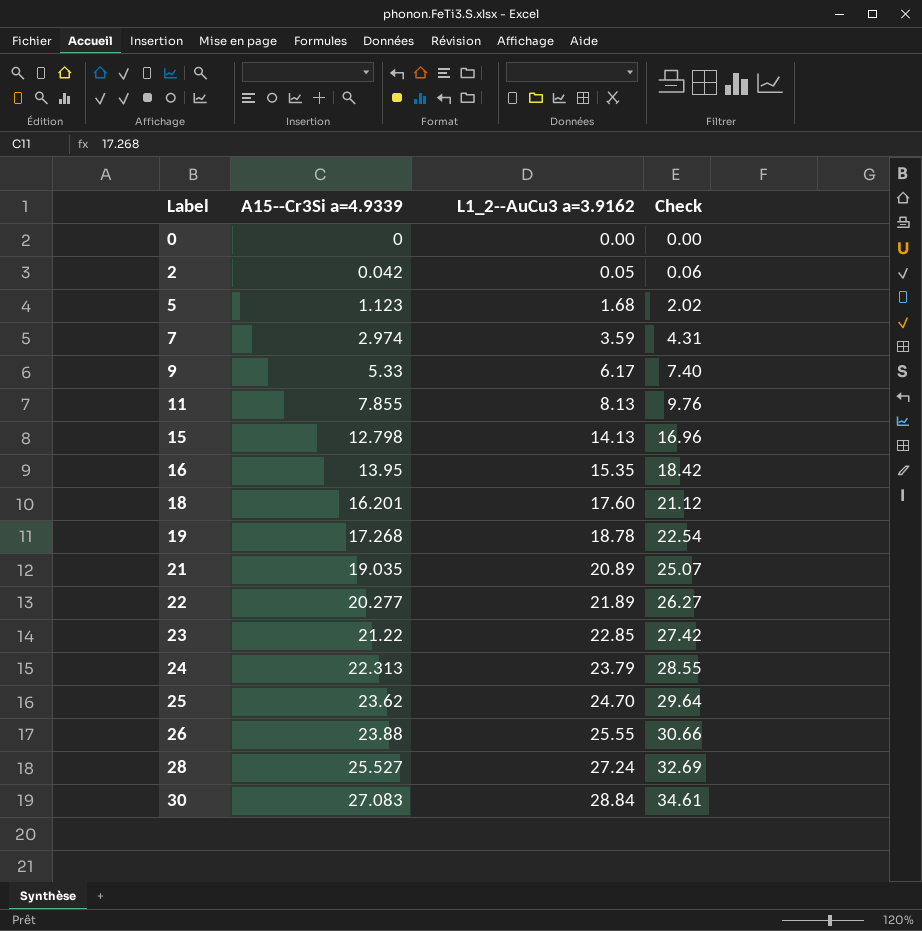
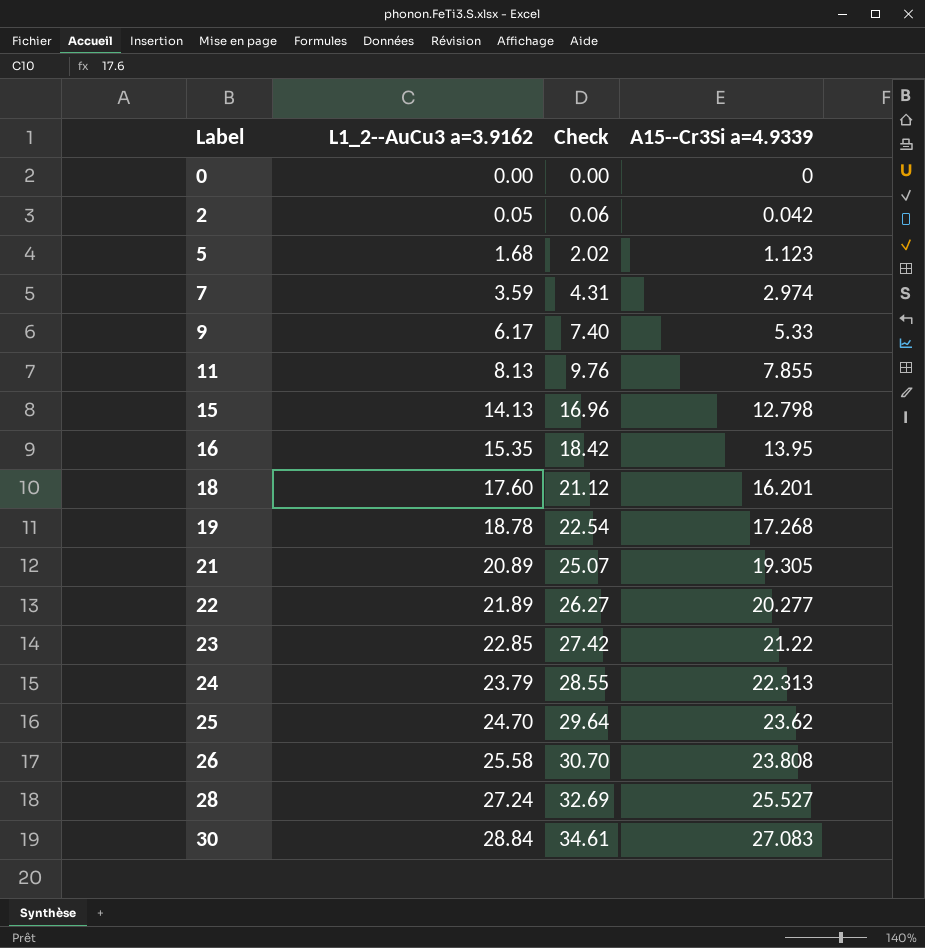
column A15--Cr3Si a=4.9339 | position: 2 -> 4
21 | A15--Cr3Si a=4.9339: 19.035 -> 19.305
26 | L1_2--AuCu3 a=3.9162: 25.55 -> 25.58
26 | Check: 30.66 -> 30.70
26 | A15--Cr3Si a=4.9339: 23.88 -> 23.808

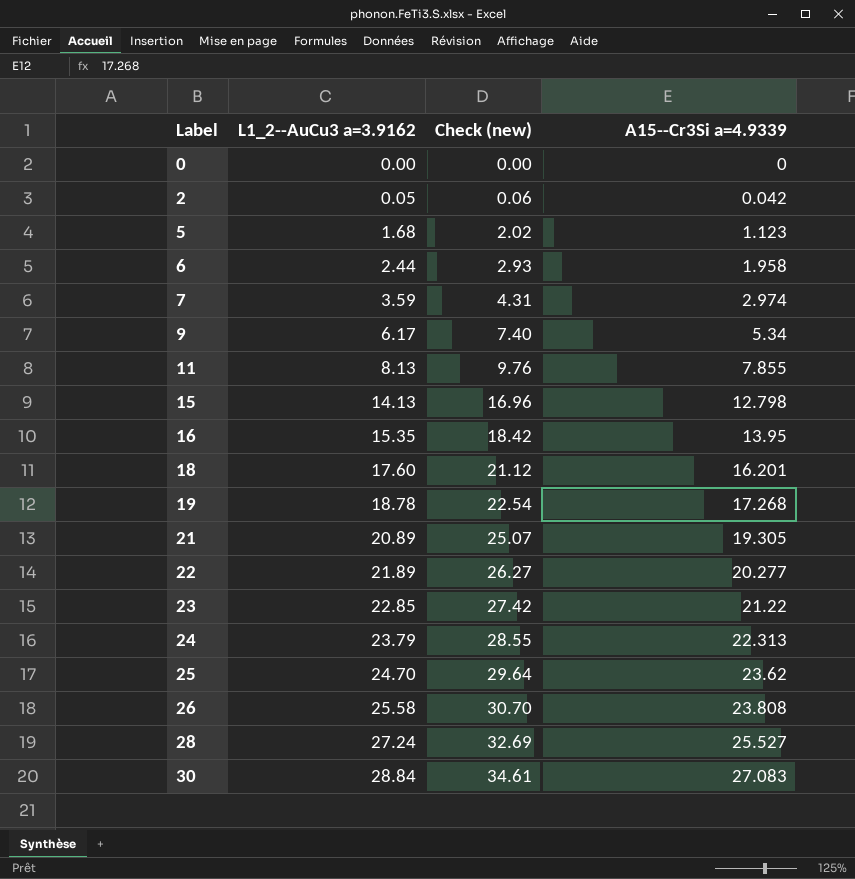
column name: Check -> Check (new)
row 6: none -> 2.44 | 2.93 | 1.958
9 | A15--Cr3Si a=4.9339: 5.33 -> 5.34

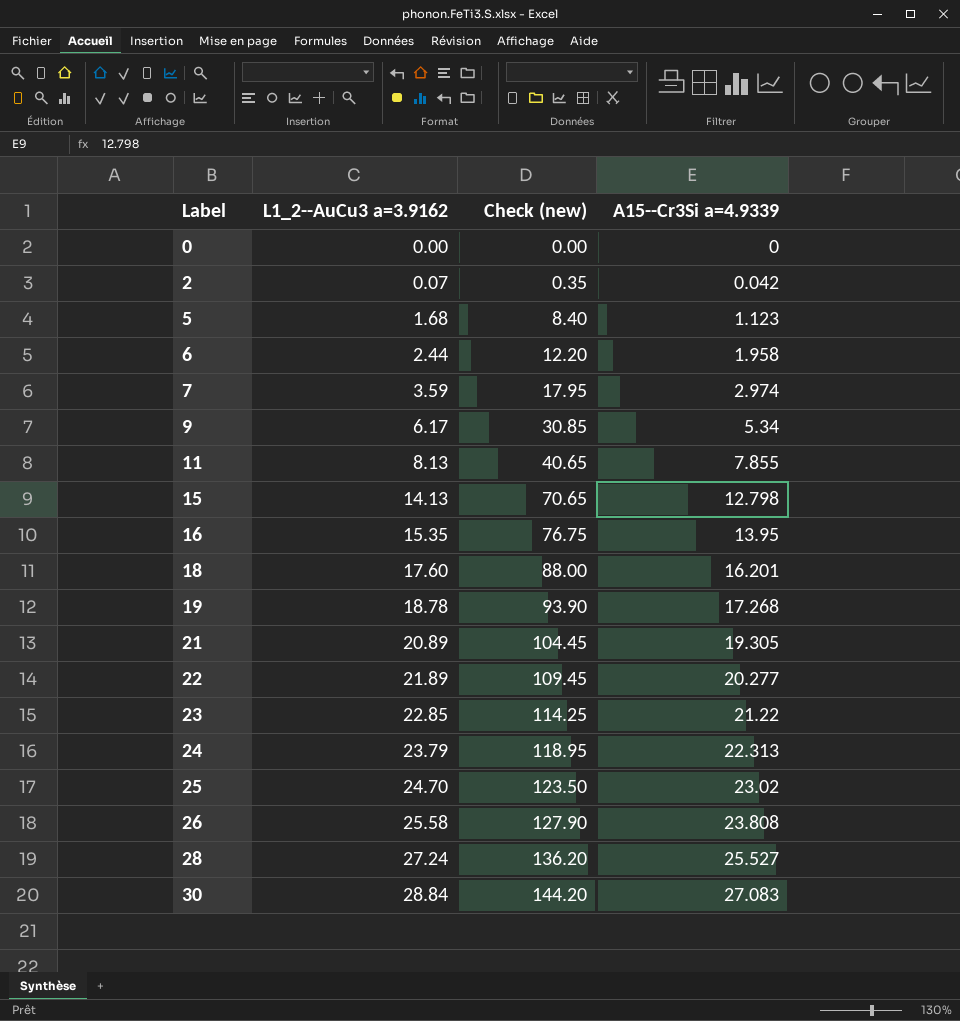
column Check (new) | formula: [L1_2--AuCu3 a=3.9162] * 1.2 -> [L1_2--AuCu3 a=3.9162] * 5
2 | L1_2--AuCu3 a=3.9162: 0.05 -> 0.07
25 | A15--Cr3Si a=4.9339: 23.62 -> 23.02

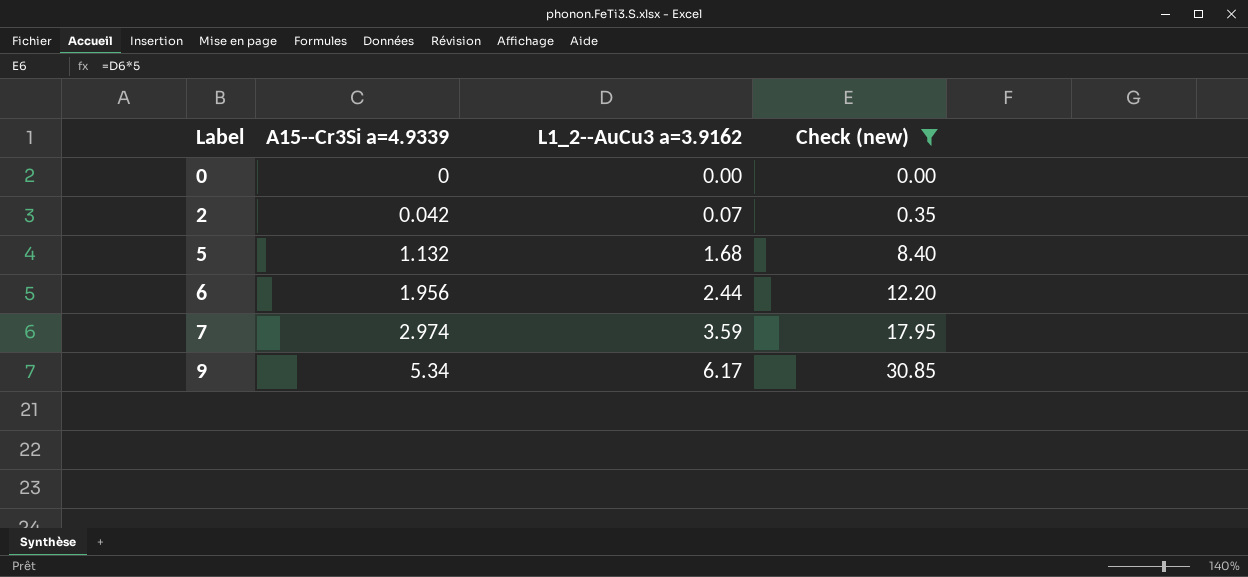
filter: none -> Check (new) <= 30.85
column A15--Cr3Si a=4.9339 | position: 4 -> 2
5 | A15--Cr3Si a=4.9339: 1.123 -> 1.132
6 | A15--Cr3Si a=4.9339: 1.958 -> 1.956

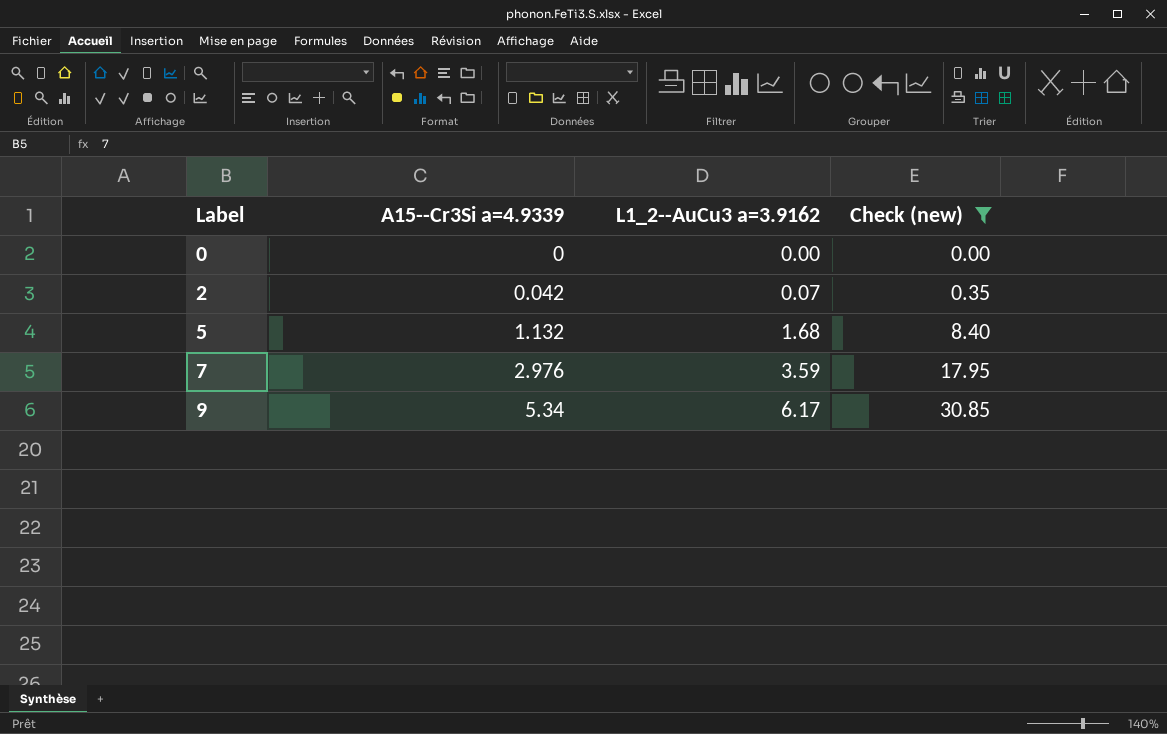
row 6: 1.956 | 2.44 | 12.20 -> none
7 | A15--Cr3Si a=4.9339: 2.974 -> 2.976

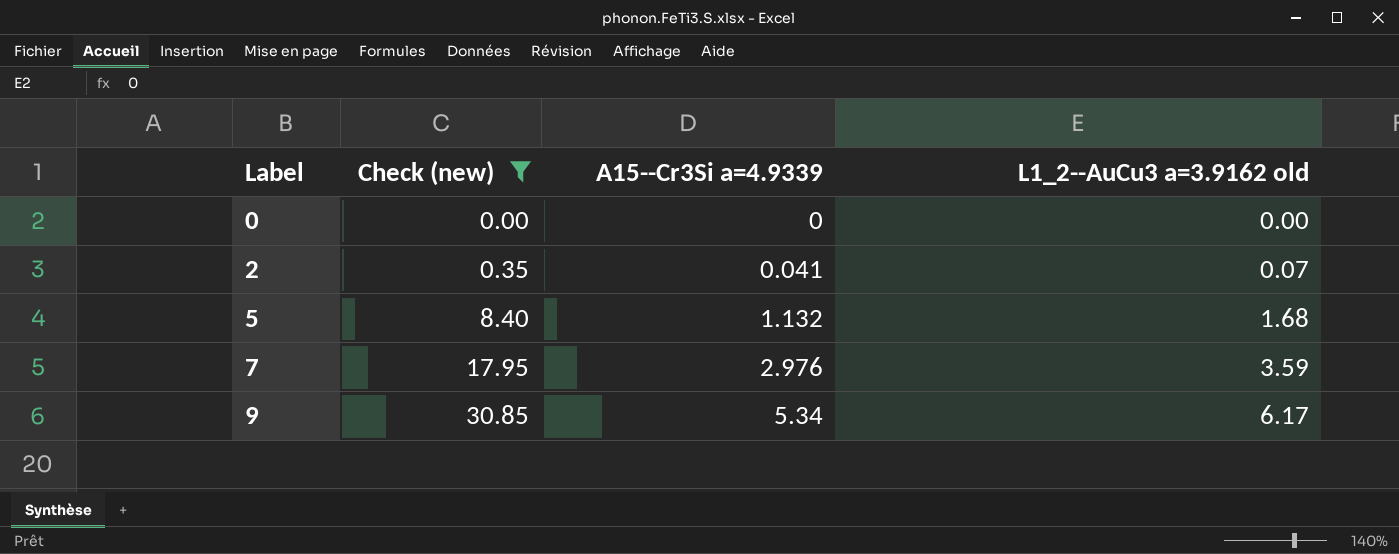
column Check (new) | position: 4 -> 2
column name: L1_2--AuCu3 a=3.9162 -> L1_2--AuCu3 a=3.9162 old
2 | A15--Cr3Si a=4.9339: 0.042 -> 0.041

